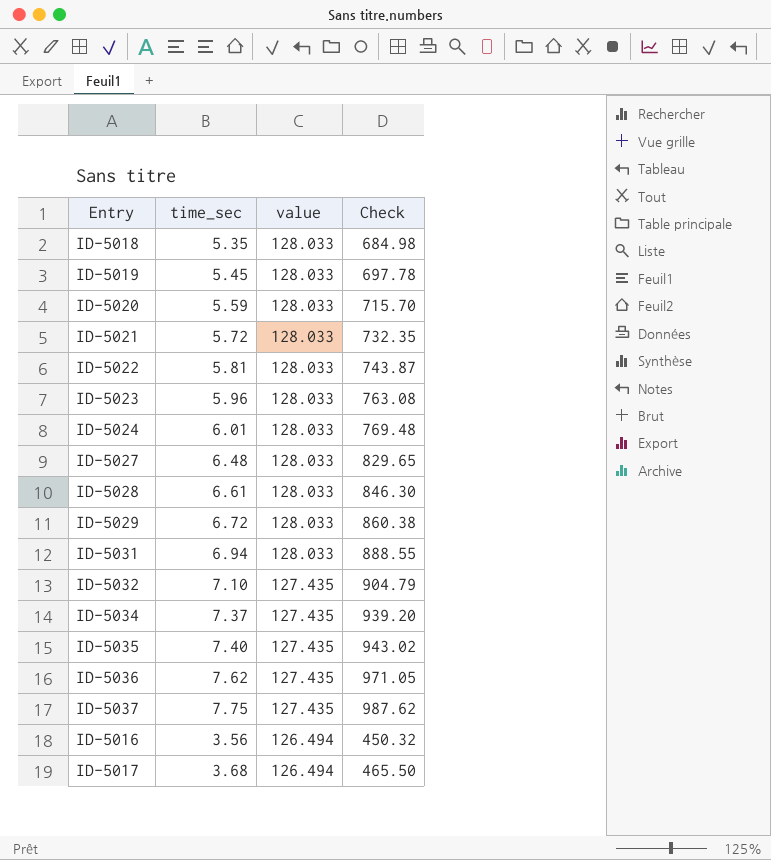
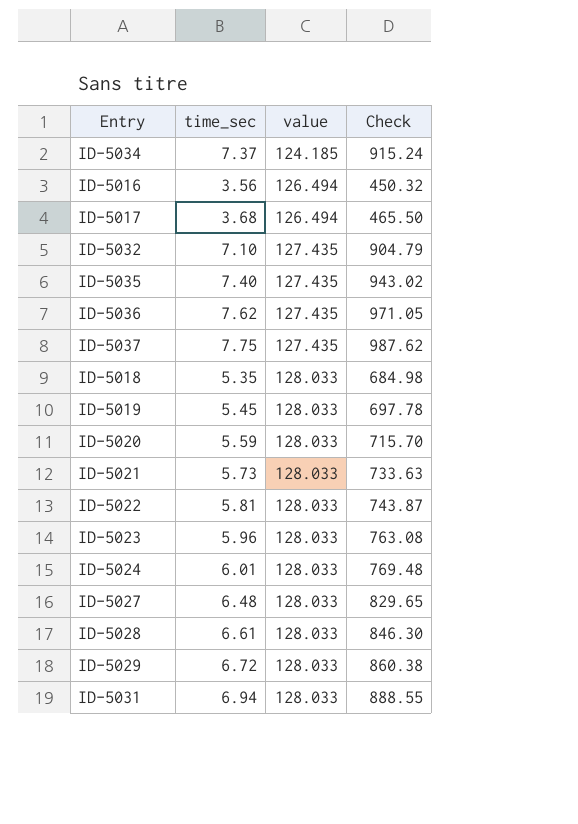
row order: value descending -> value ascending
ID-5034 | value: 127.435 -> 124.185
ID-5034 | Check: 939.20 -> 915.24
ID-5021 | time_sec: 5.72 -> 5.73
ID-5021 | Check: 732.35 -> 733.63

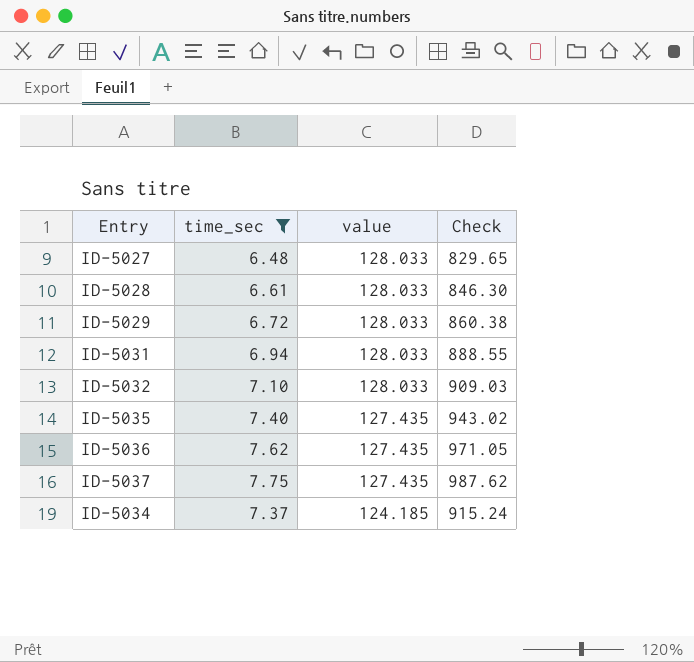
filter: none -> time_sec >= 6.48
row order: value ascending -> value descending
ID-5032 | value: 127.435 -> 128.033
ID-5032 | Check: 904.79 -> 909.03

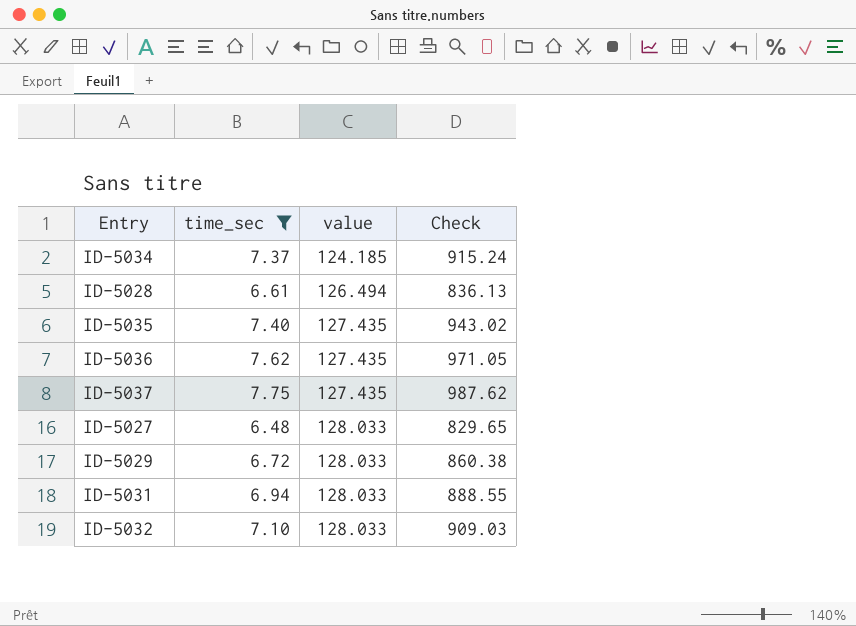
row order: value descending -> value ascending
ID-5028 | value: 128.033 -> 126.494
ID-5028 | Check: 846.30 -> 836.13

